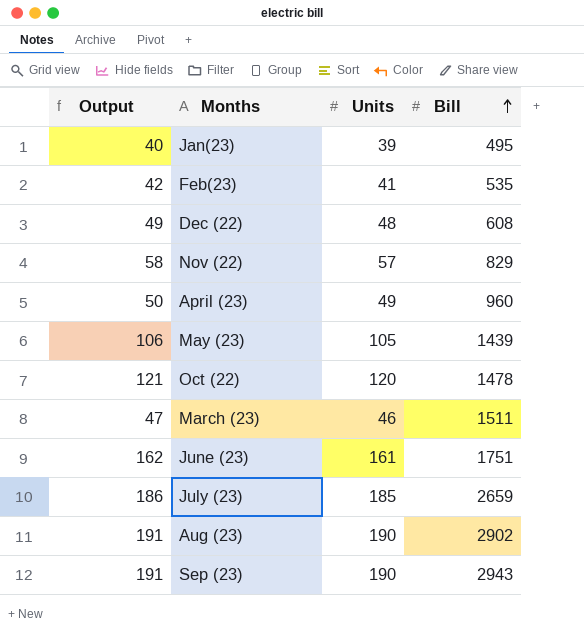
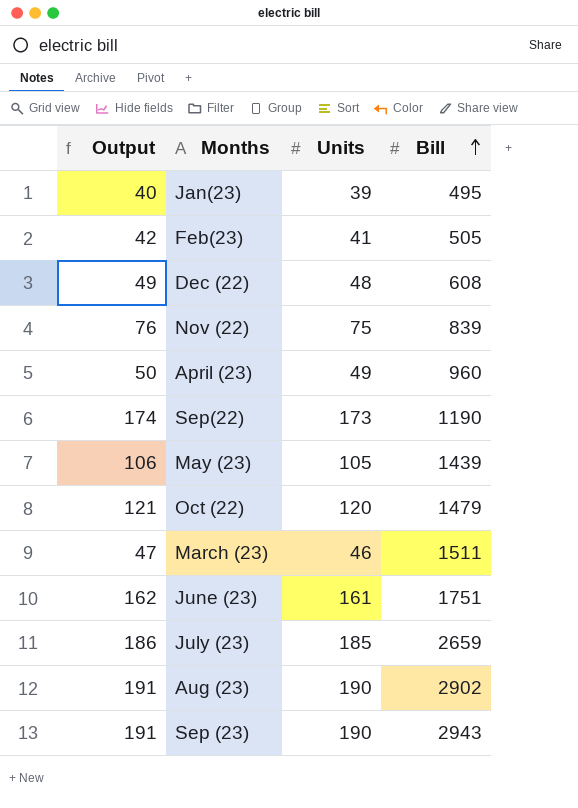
Feb(23) | Bill: 535 -> 505
Nov (22) | Output: 58 -> 76
Nov (22) | Units: 57 -> 75
Nov (22) | Bill: 829 -> 839
row Sep(22): none -> 174 | 173 | 1190
Oct (22) | Bill: 1478 -> 1479

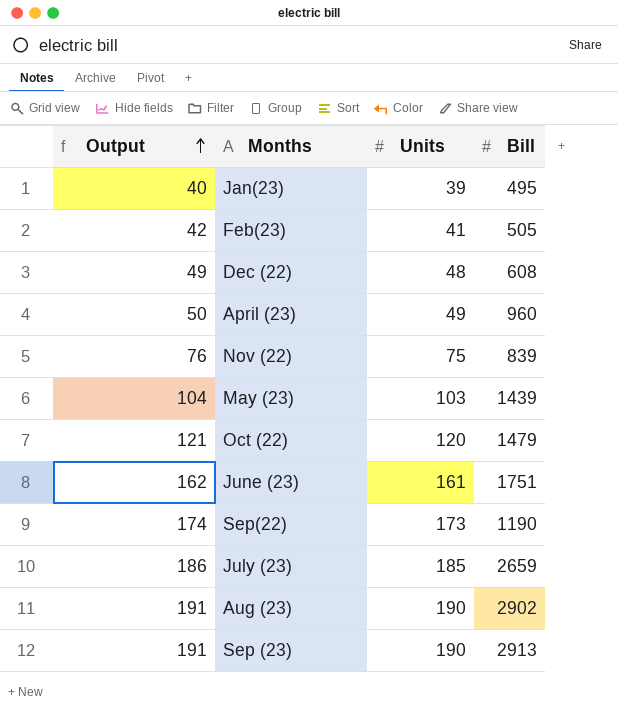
row order: Bill ascending -> Output ascending
row March (23): 47 | 46 | 1511 -> none
May (23) | Output: 106 -> 104
May (23) | Units: 105 -> 103
Sep (23) | Bill: 2943 -> 2913

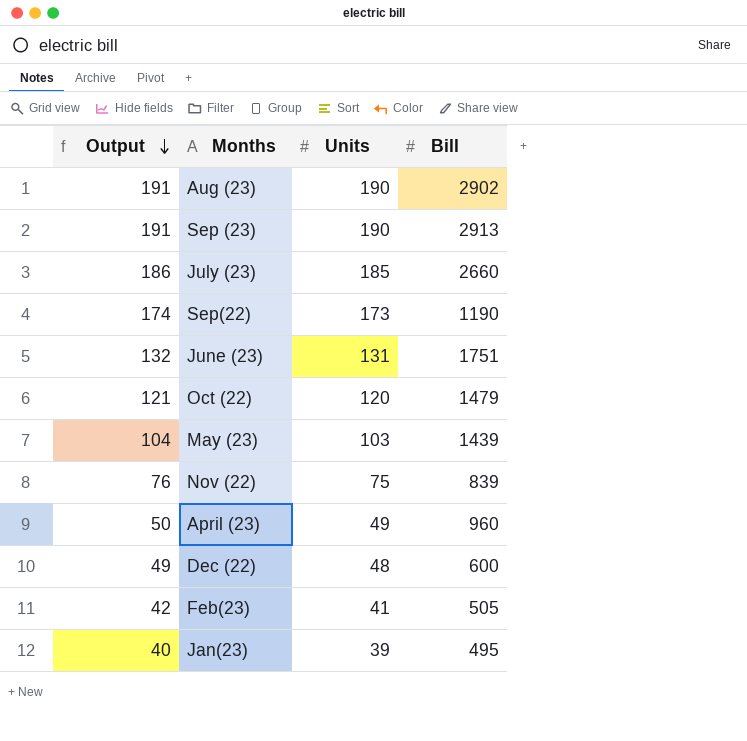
row order: Output ascending -> Output descending
July (23) | Bill: 2659 -> 2660
June (23) | Output: 162 -> 132
June (23) | Units: 161 -> 131
Dec (22) | Bill: 608 -> 600

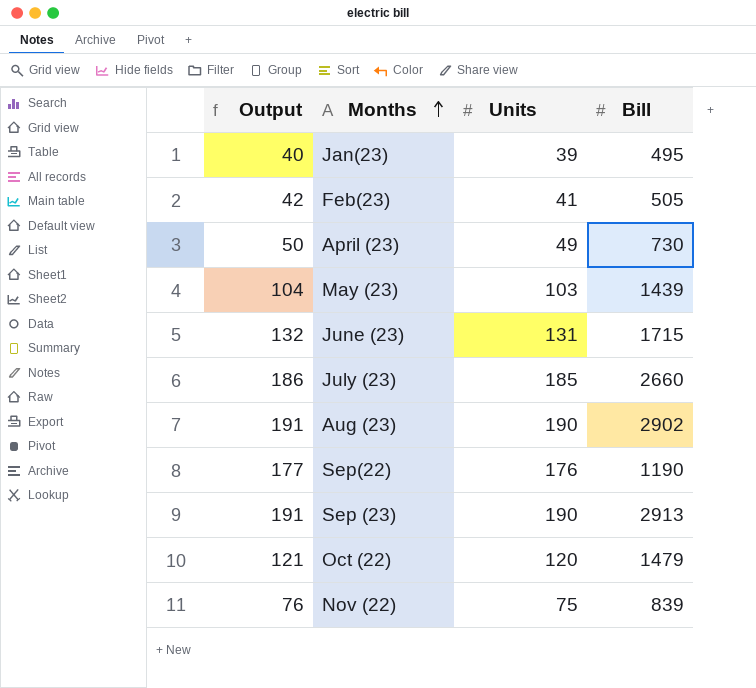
row order: Output descending -> Months ascending
row Dec (22): 49 | 48 | 600 -> none
April (23) | Bill: 960 -> 730
June (23) | Bill: 1751 -> 1715
Sep(22) | Output: 174 -> 177
Sep(22) | Units: 173 -> 176

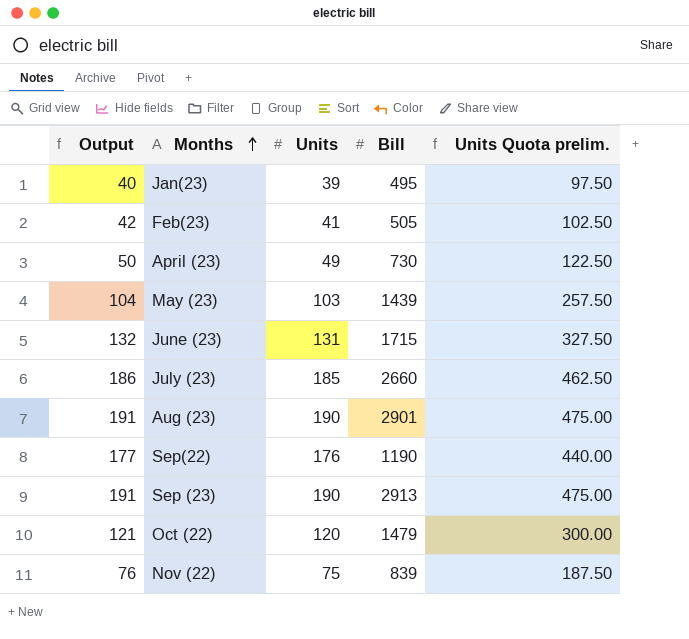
column Units Quota prelim. | formula: none -> [Units] * 2.5
Aug (23) | Bill: 2902 -> 2901

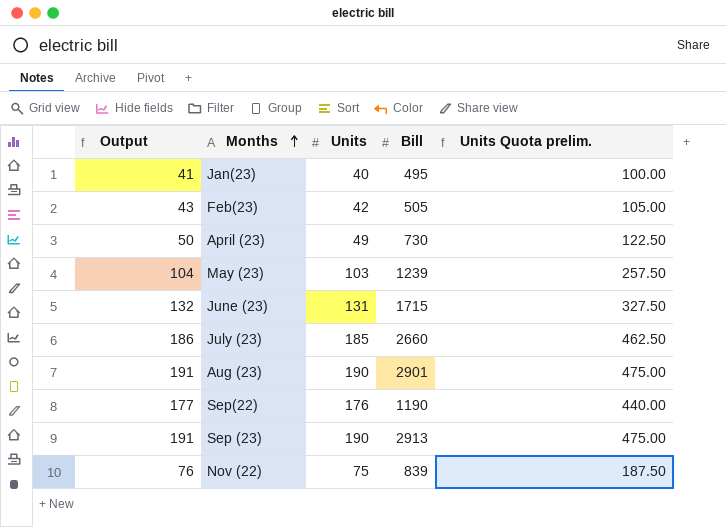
row Oct (22): 121 | 120 | 1479 | 300.00 -> none
Jan(23) | Output: 40 -> 41
Jan(23) | Units: 39 -> 40
Jan(23) | Units Quota prelim.: 97.50 -> 100.00
Feb(23) | Output: 42 -> 43
Feb(23) | Units: 41 -> 42
Feb(23) | Units Quota prelim.: 102.50 -> 105.00
May (23) | Bill: 1439 -> 1239

